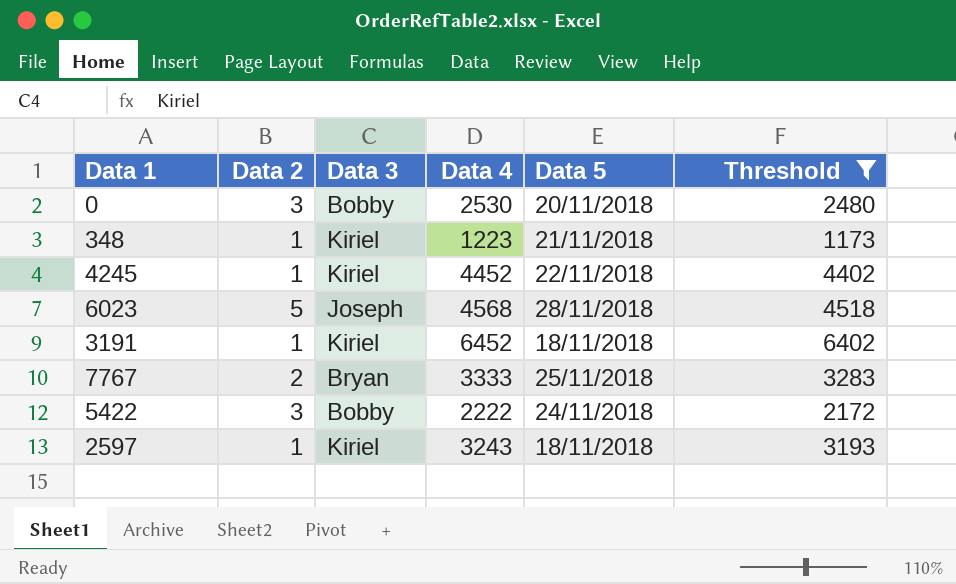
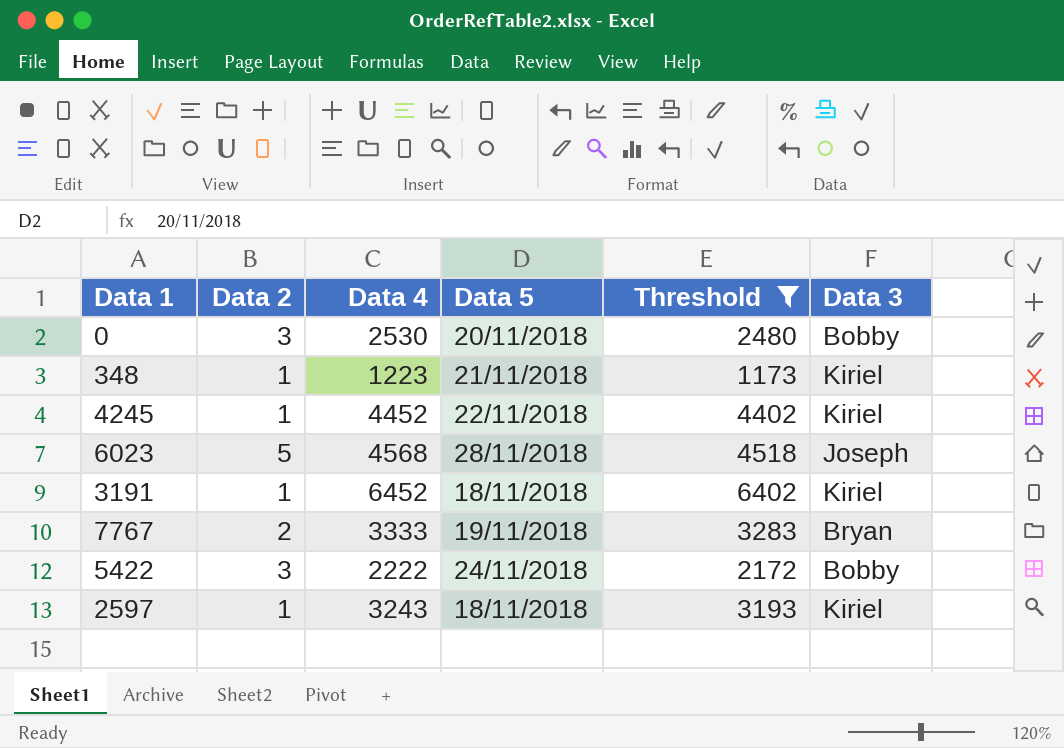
column Data 3 | position: 3 -> 6
7767 | Data 5: 25/11/2018 -> 19/11/2018

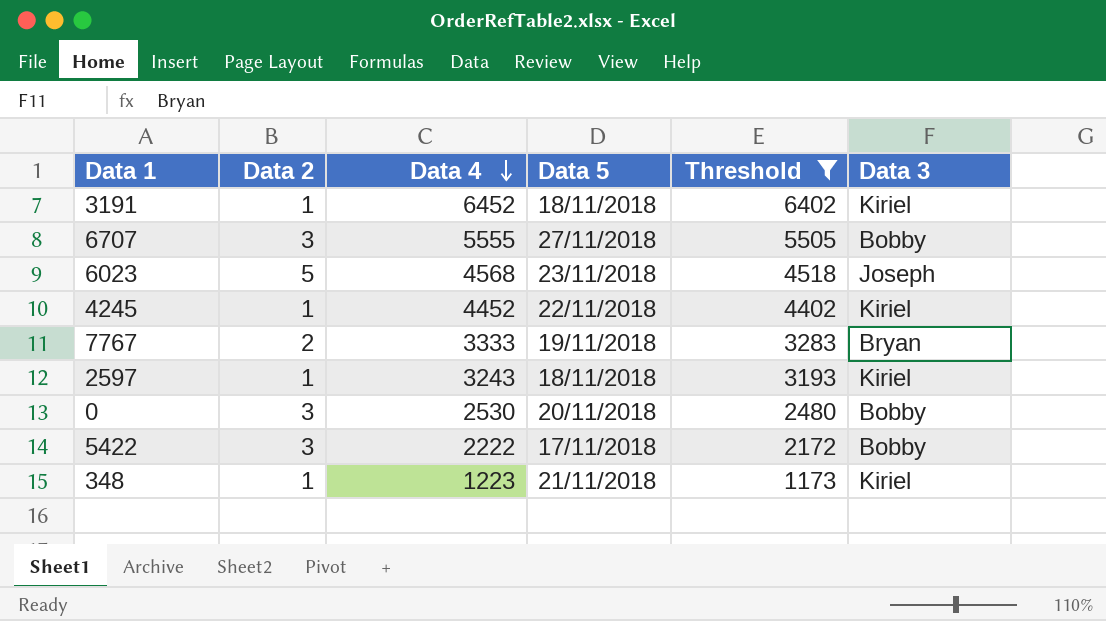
row order: none -> Data 4 descending
row 6707: none -> 3 | 5555 | 27/11/2018 | 5505 | Bobby
6023 | Data 5: 28/11/2018 -> 23/11/2018
5422 | Data 5: 24/11/2018 -> 17/11/2018

